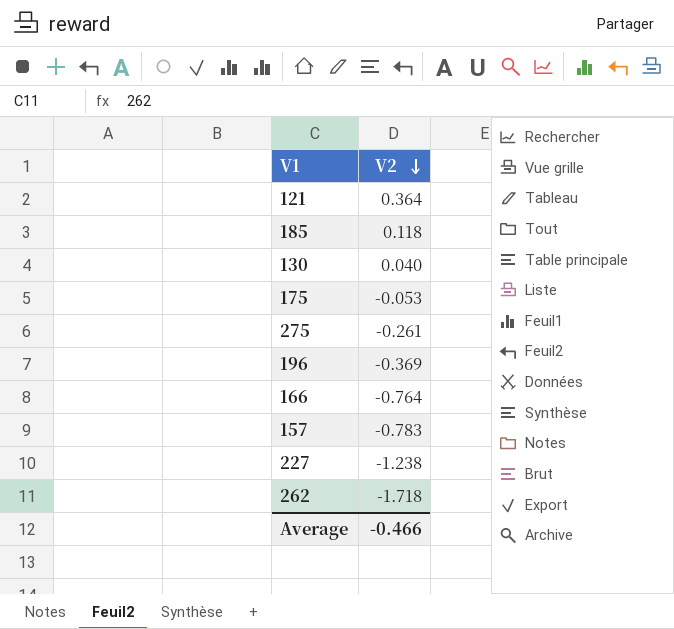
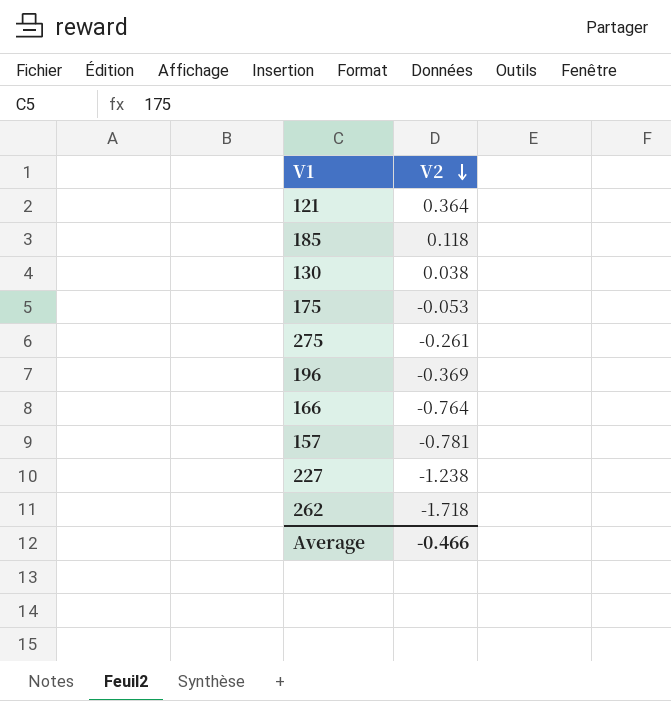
130 | V2: 0.040 -> 0.038
157 | V2: -0.783 -> -0.781

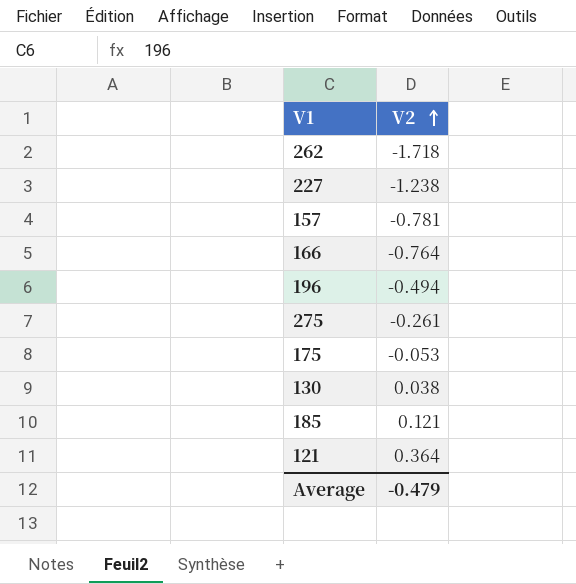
row order: V2 descending -> V2 ascending
196 | V2: -0.369 -> -0.494
185 | V2: 0.118 -> 0.121
Average | V2: -0.466 -> -0.479

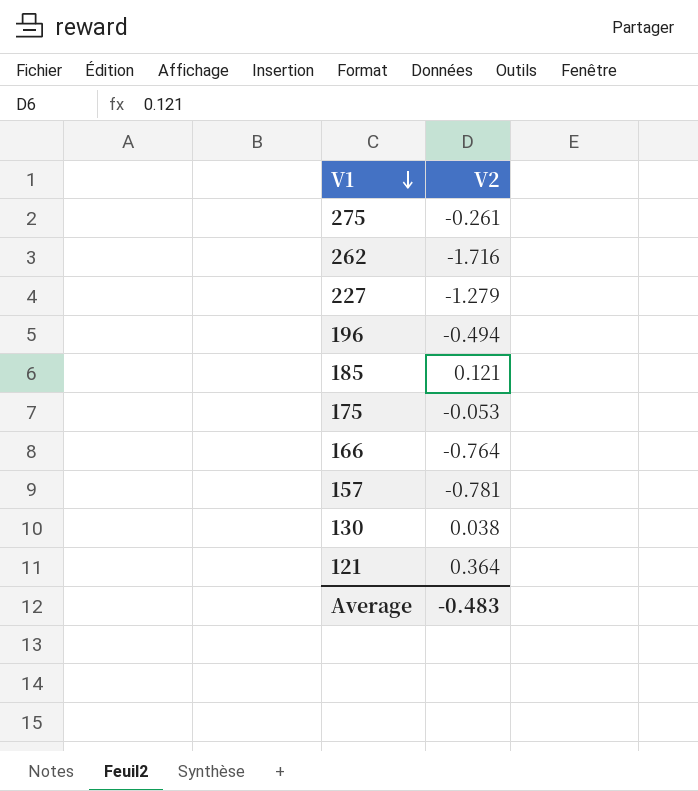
row order: V2 ascending -> V1 descending
262 | V2: -1.718 -> -1.716
227 | V2: -1.238 -> -1.279
Average | V2: -0.479 -> -0.483

